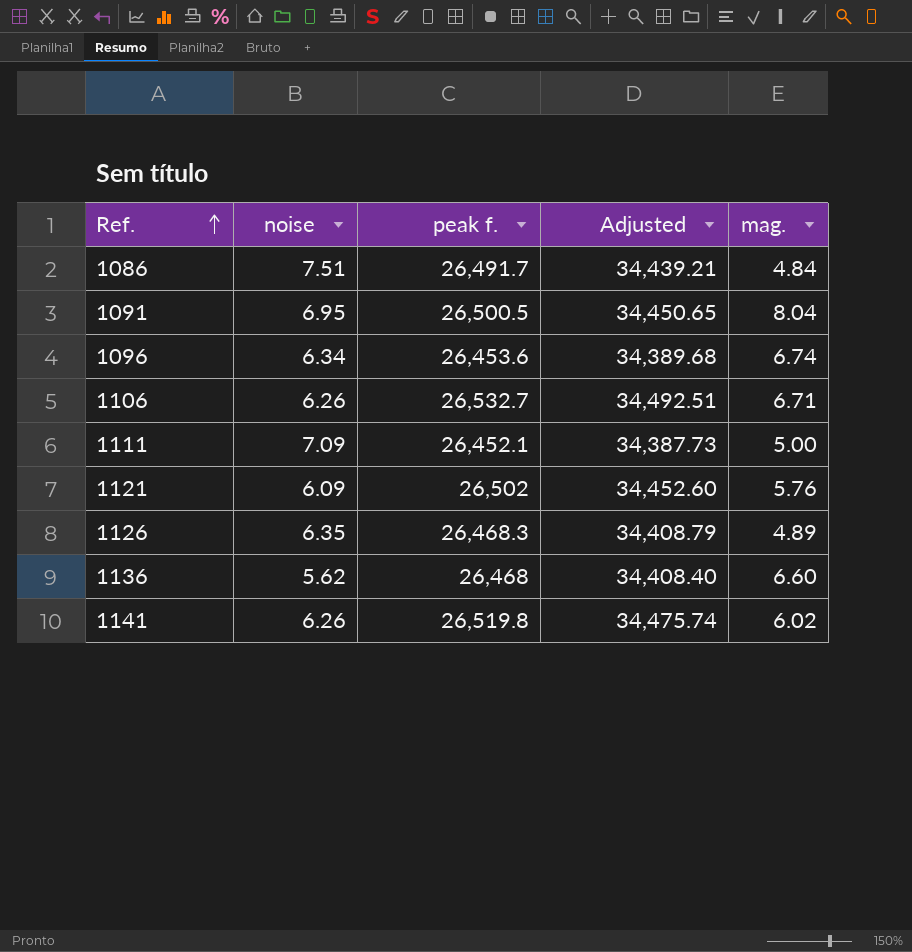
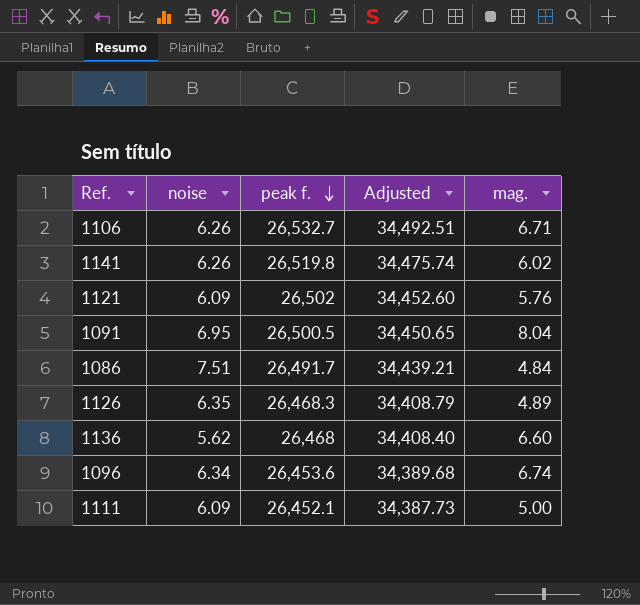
row order: Ref. ascending -> peak f. descending
1111 | noise: 7.09 -> 6.09

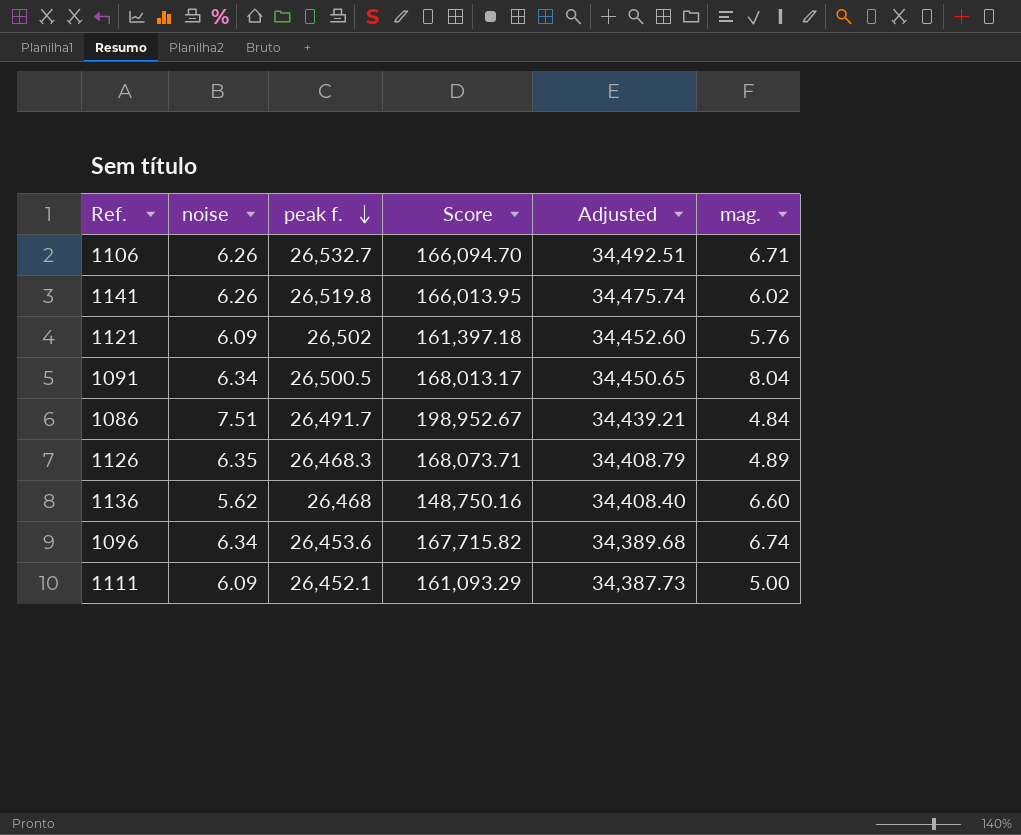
column Score | formula: none -> [noise] * [peak f.]
1091 | noise: 6.95 -> 6.34

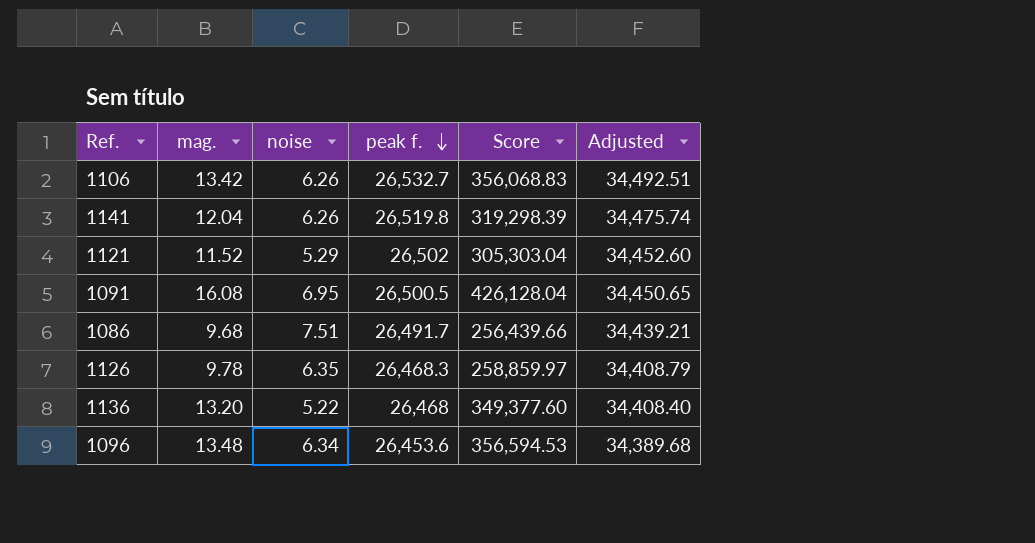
column mag. | position: 6 -> 2
column Score | formula: [noise] * [peak f.] -> [mag.] * [peak f.]
row 1111: 6.09 | 26,452.1 | 161,093.29 | 34,387.73 | 5.00 -> none
1106 | mag.: 6.71 -> 13.42
1141 | mag.: 6.02 -> 12.04
1121 | mag.: 5.76 -> 11.52
1121 | noise: 6.09 -> 5.29
1091 | mag.: 8.04 -> 16.08
1091 | noise: 6.34 -> 6.95
1086 | mag.: 4.84 -> 9.68
1126 | mag.: 4.89 -> 9.78
1136 | mag.: 6.60 -> 13.20
1136 | noise: 5.62 -> 5.22
1096 | mag.: 6.74 -> 13.48

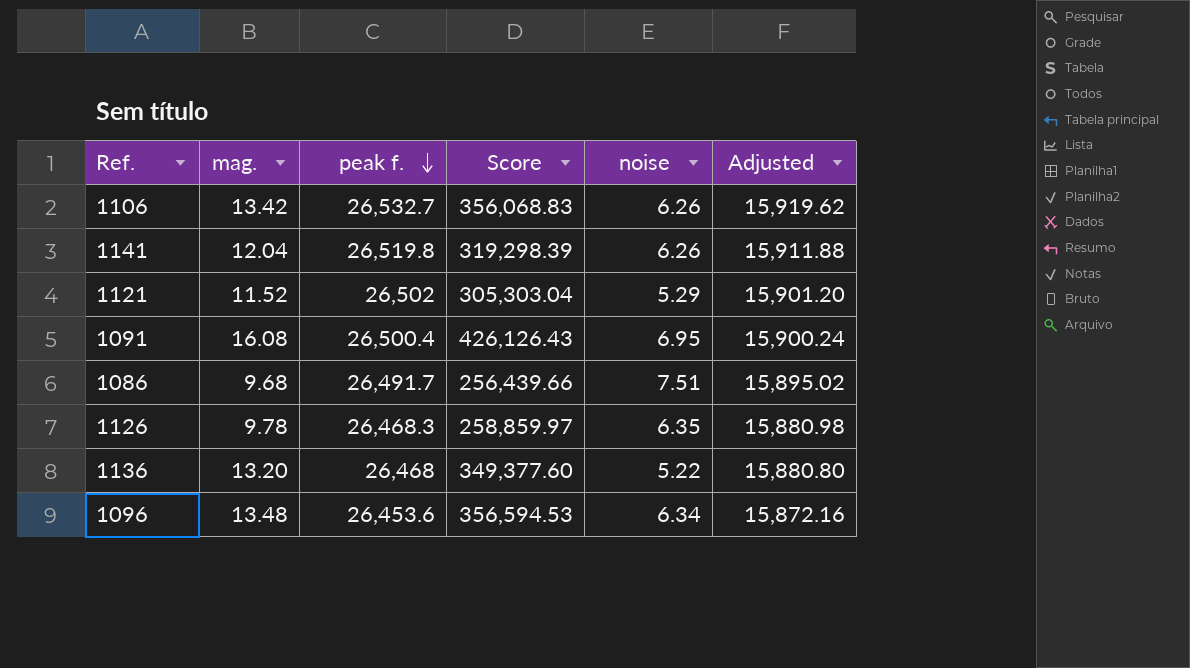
column noise | position: 3 -> 5
column Adjusted | formula: [peak f.] * 1.3 -> [peak f.] * 0.6
1091 | peak f.: 26,500.5 -> 26,500.4
1091 | Score: 426,128.04 -> 426,126.43

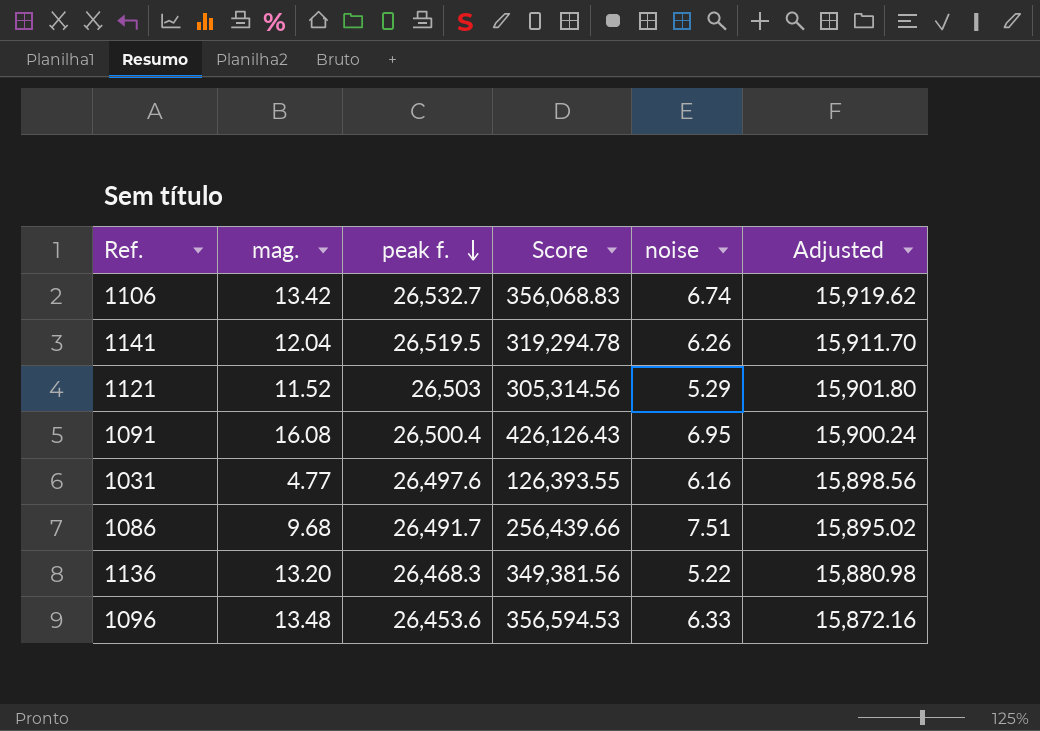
row 1126: 9.78 | 26,468.3 | 258,859.97 | 6.35 | 15,880.98 -> none
1106 | noise: 6.26 -> 6.74
1141 | peak f.: 26,519.8 -> 26,519.5
1141 | Score: 319,298.39 -> 319,294.78
1141 | Adjusted: 15,911.88 -> 15,911.70
1121 | peak f.: 26,502 -> 26,503
1121 | Score: 305,303.04 -> 305,314.56
1121 | Adjusted: 15,901.20 -> 15,901.80
row 1031: none -> 4.77 | 26,497.6 | 126,393.55 | 6.16 | 15,898.56
1136 | peak f.: 26,468 -> 26,468.3
1136 | Score: 349,377.60 -> 349,381.56
1136 | Adjusted: 15,880.80 -> 15,880.98
1096 | noise: 6.34 -> 6.33

